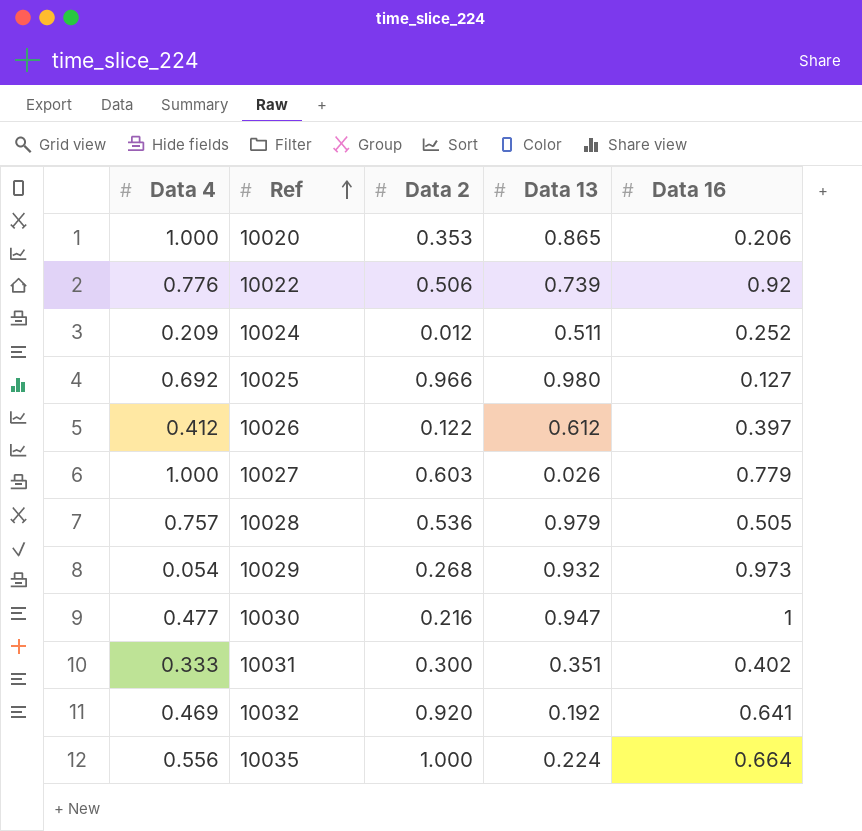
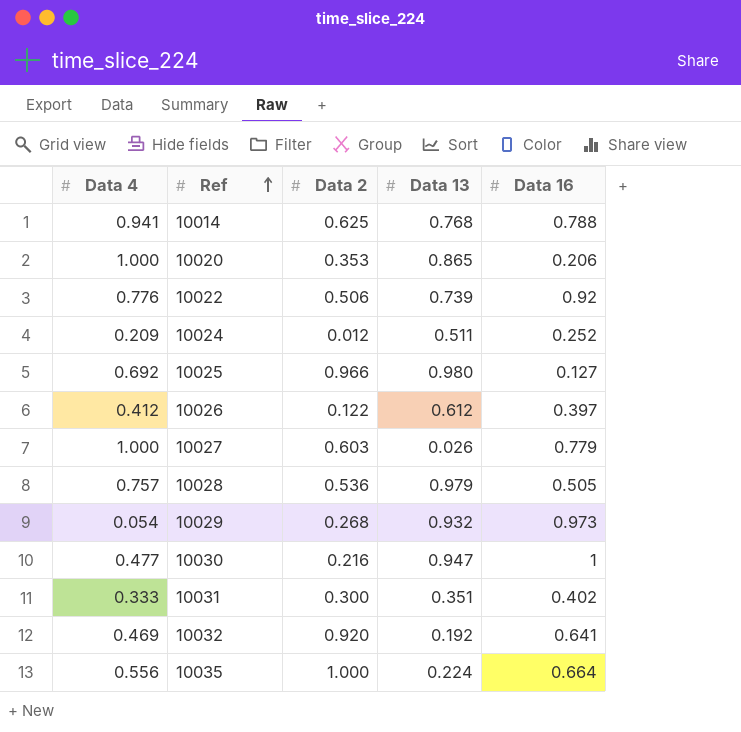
row 10014: none -> 0.941 | 0.625 | 0.768 | 0.788

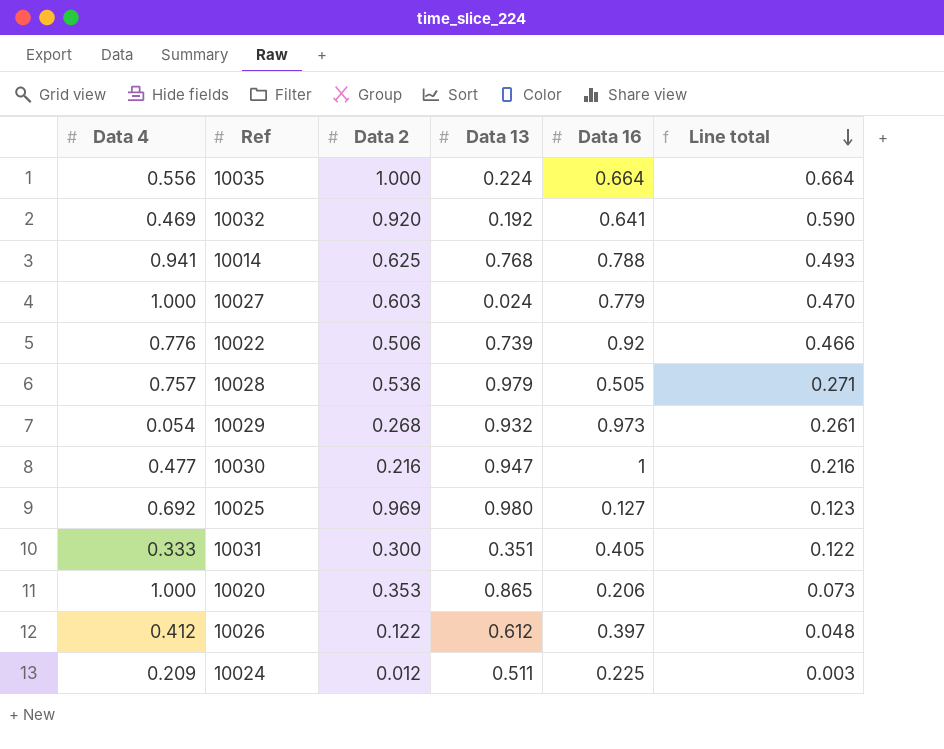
row order: Ref ascending -> Line total descending
column Line total | formula: none -> [Data 2] * [Data 16]
10027 | Data 13: 0.026 -> 0.024
10025 | Data 2: 0.966 -> 0.969
10031 | Data 16: 0.402 -> 0.405
10024 | Data 16: 0.252 -> 0.225

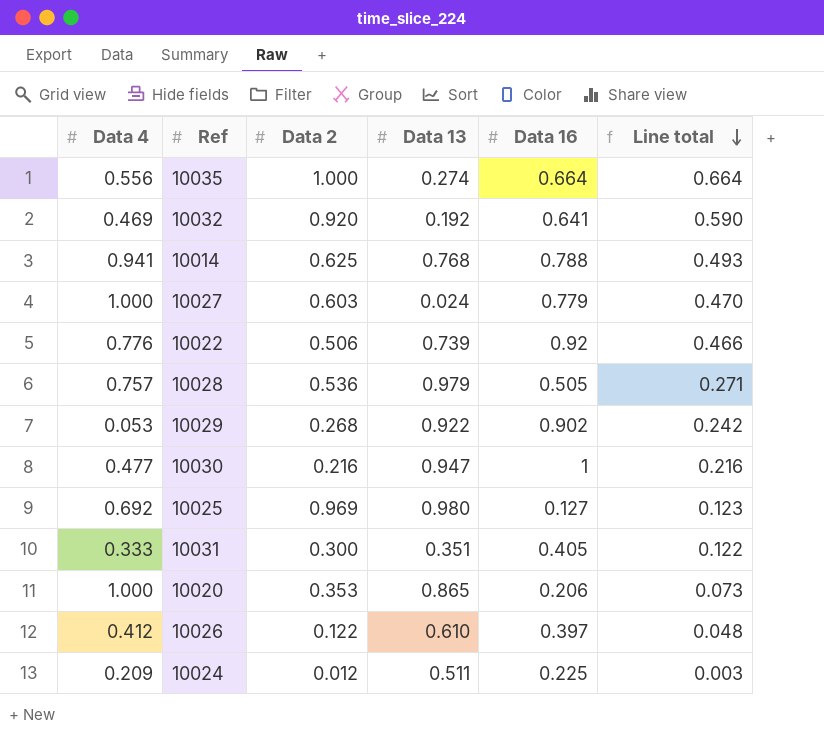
10035 | Data 13: 0.224 -> 0.274
10029 | Data 4: 0.054 -> 0.053
10029 | Data 13: 0.932 -> 0.922
10029 | Data 16: 0.973 -> 0.902
10029 | Line total: 0.261 -> 0.242
10026 | Data 13: 0.612 -> 0.610

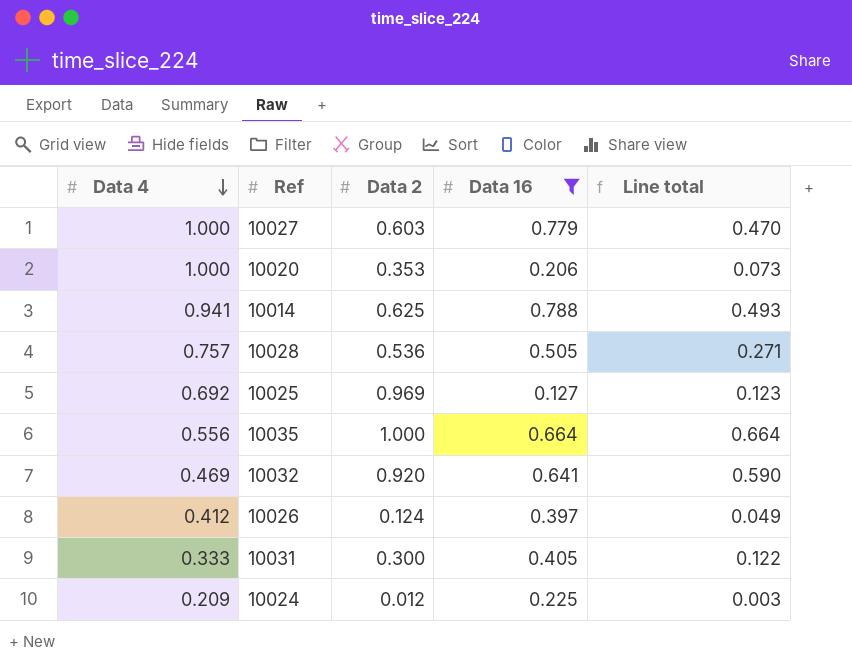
filter: none -> Data 16 <= 0.788
row order: Line total descending -> Data 4 descending
column Data 13 | position: 4 -> none
10026 | Data 2: 0.122 -> 0.124
10026 | Line total: 0.048 -> 0.049

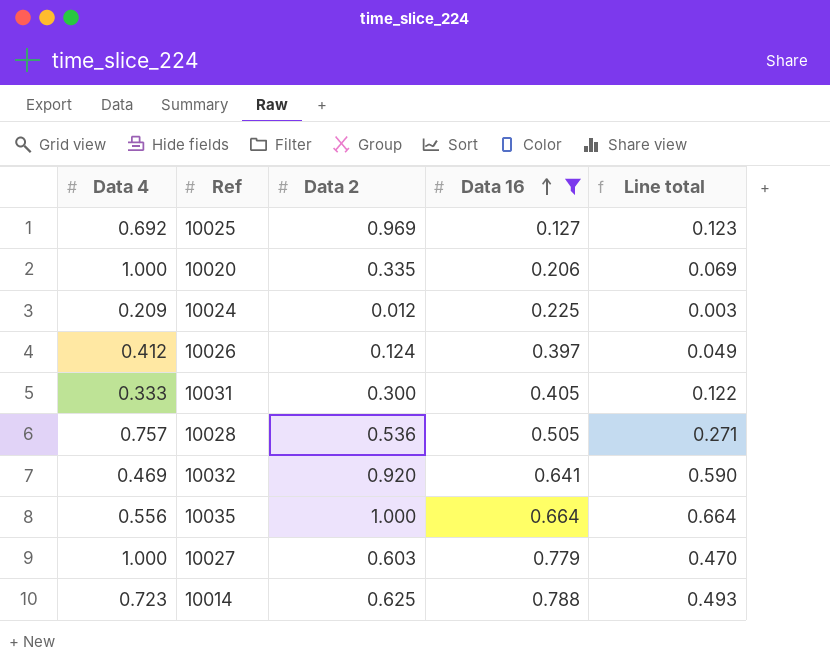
row order: Data 4 descending -> Data 16 ascending
10020 | Data 2: 0.353 -> 0.335
10020 | Line total: 0.073 -> 0.069
10014 | Data 4: 0.941 -> 0.723

